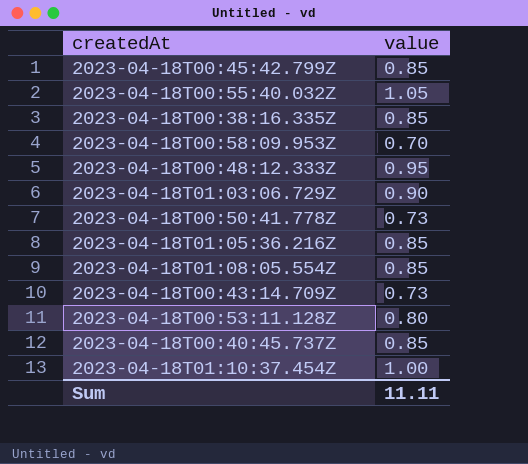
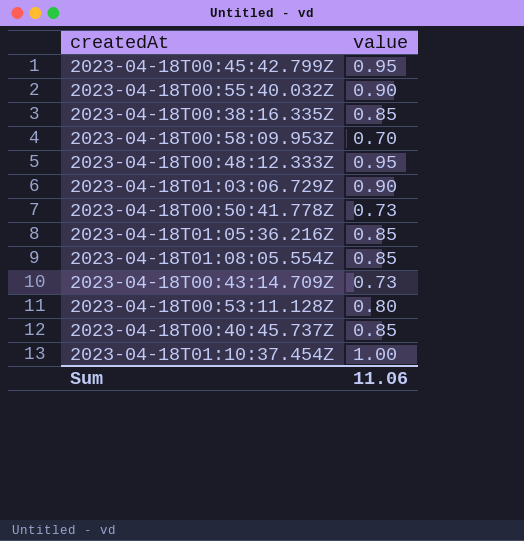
2023-04-18T00:45:42.799Z | value: 0.85 -> 0.95
2023-04-18T00:55:40.032Z | value: 1.05 -> 0.90
Sum | value: 11.11 -> 11.06

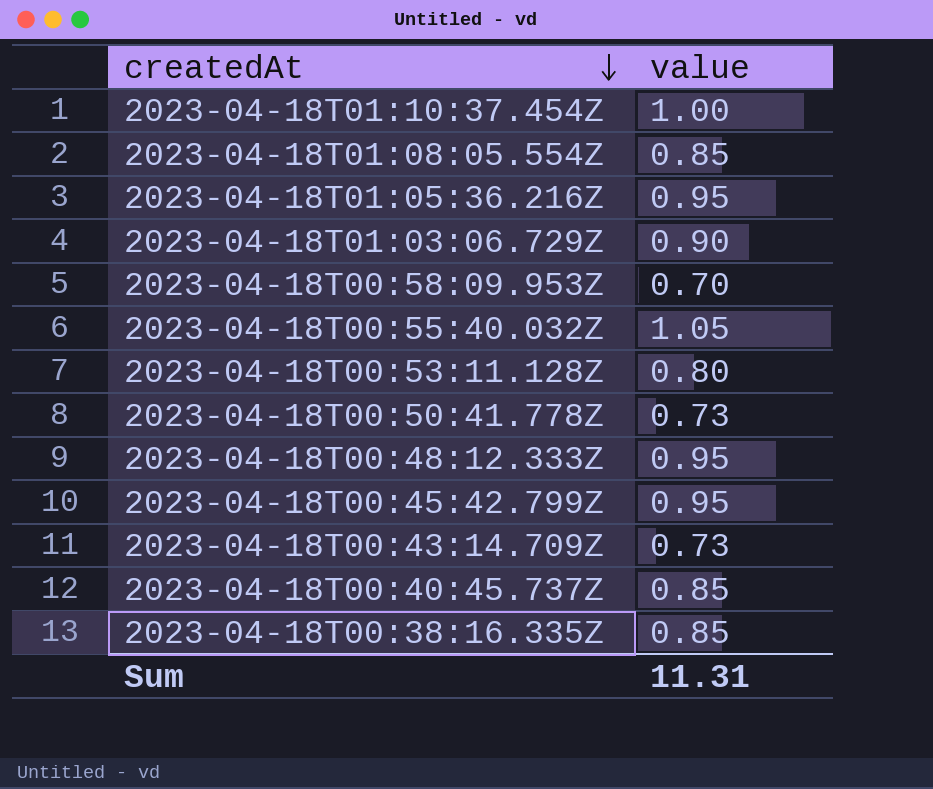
row order: none -> createdAt descending
2023-04-18T01:05:36.216Z | value: 0.85 -> 0.95
2023-04-18T00:55:40.032Z | value: 0.90 -> 1.05
Sum | value: 11.06 -> 11.31

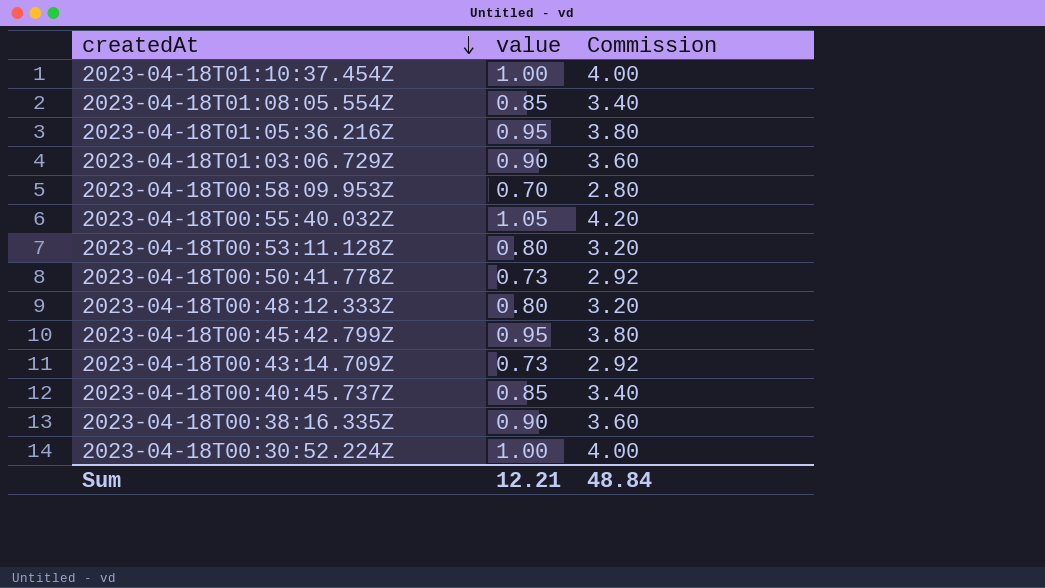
column Commission | formula: none -> [value] * 4
2023-04-18T00:48:12.333Z | value: 0.95 -> 0.80
2023-04-18T00:38:16.335Z | value: 0.85 -> 0.90
row 2023-04-18T00:30:52.224Z: none -> 1.00 | 4.00
Sum | value: 11.31 -> 12.21

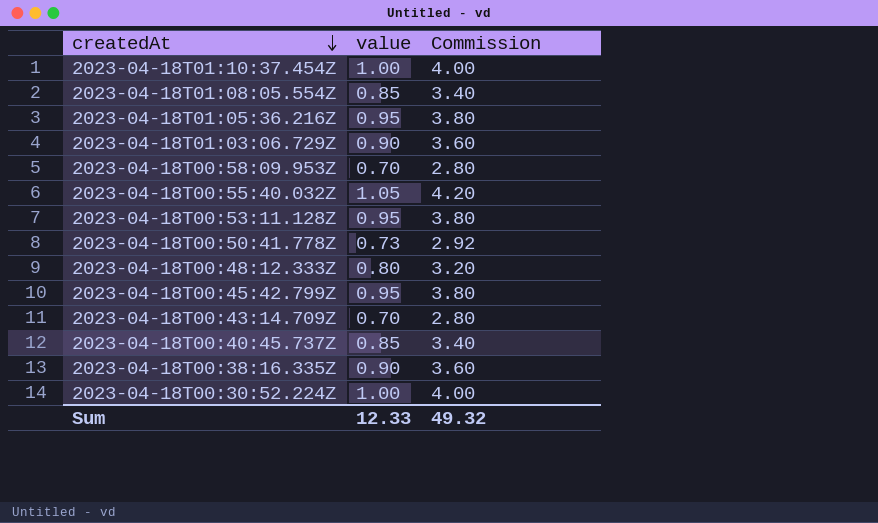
2023-04-18T00:53:11.128Z | value: 0.80 -> 0.95
2023-04-18T00:53:11.128Z | Commission: 3.20 -> 3.80
2023-04-18T00:43:14.709Z | value: 0.73 -> 0.70
2023-04-18T00:43:14.709Z | Commission: 2.92 -> 2.80
Sum | value: 12.21 -> 12.33
Sum | Commission: 48.84 -> 49.32

